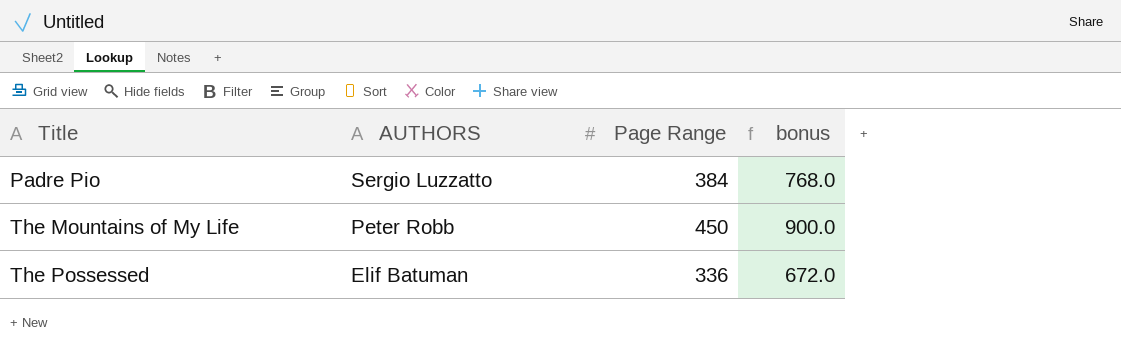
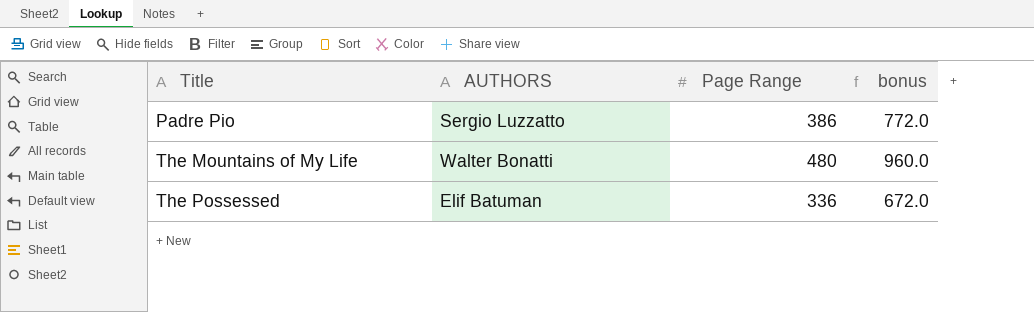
Padre Pio | Page Range: 384 -> 386
Padre Pio | bonus: 768.0 -> 772.0
The Mountains of My Life | AUTHORS: Peter Robb -> Walter Bonatti
The Mountains of My Life | Page Range: 450 -> 480
The Mountains of My Life | bonus: 900.0 -> 960.0

